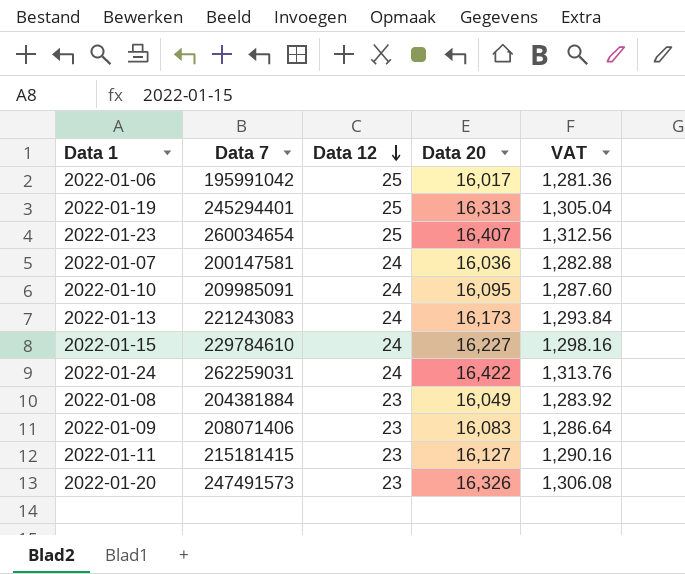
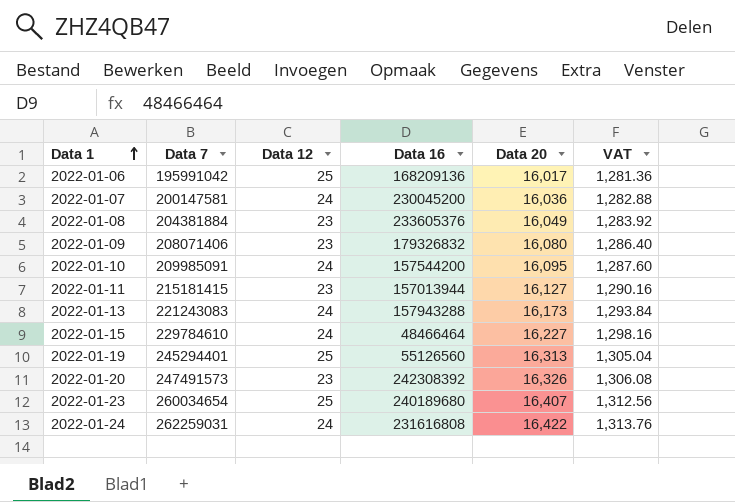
row order: Data 12 descending -> Data 1 ascending
column Data 16 | position: none -> 4
2022-01-09 | Data 20: 16,083 -> 16,080
2022-01-09 | VAT: 1,286.64 -> 1,286.40

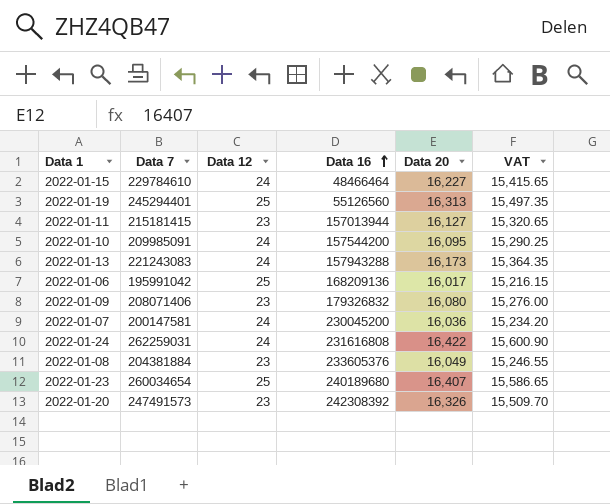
row order: Data 1 ascending -> Data 16 ascending
column VAT | formula: [Data 20] * 0.08 -> [Data 20] * 0.95

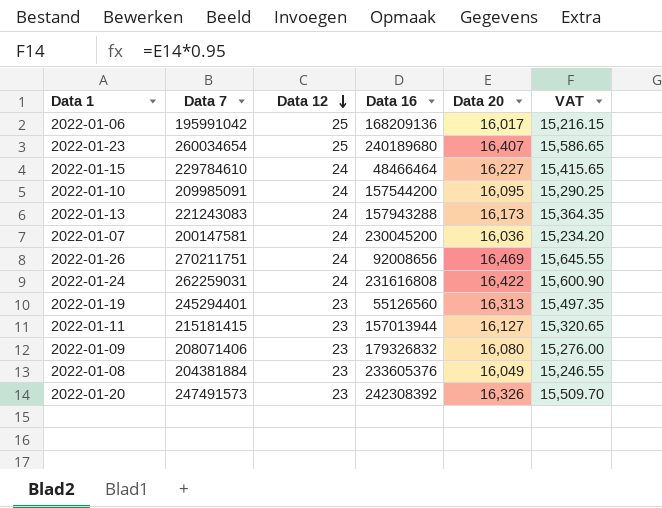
row order: Data 16 ascending -> Data 12 descending
row 2022-01-26: none -> 270211751 | 24 | 92008656 | 16,469 | 15,645.55
2022-01-19 | Data 12: 25 -> 23

